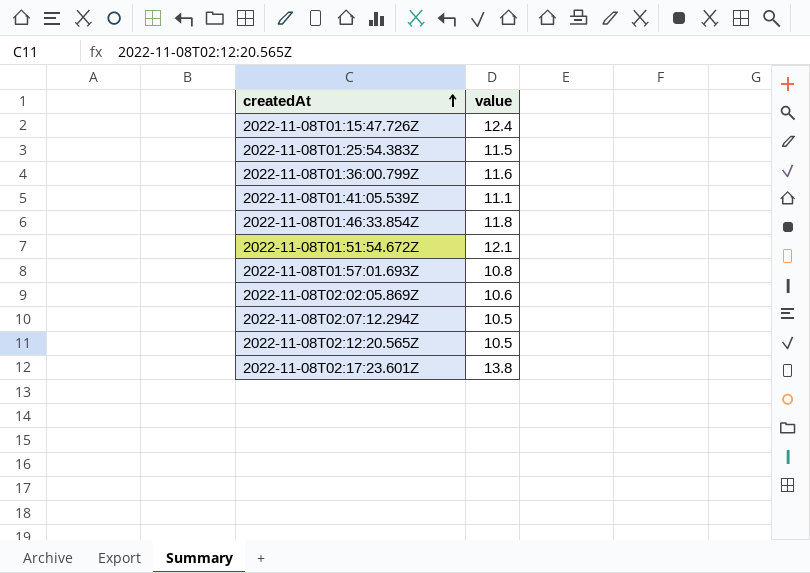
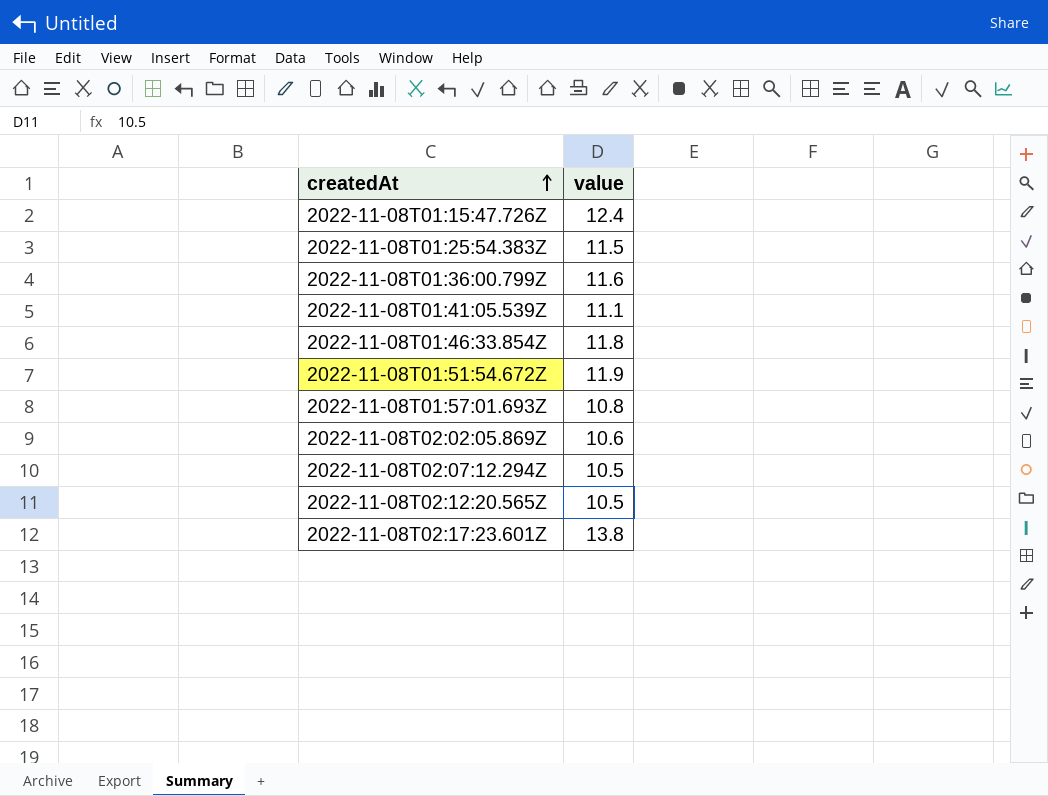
2022-11-08T01:51:54.672Z | value: 12.1 -> 11.9

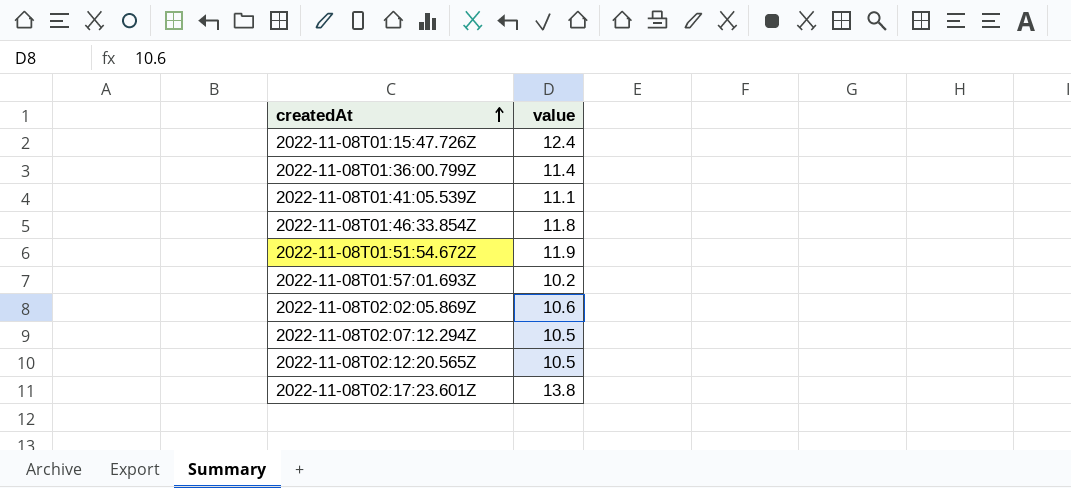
row 2022-11-08T01:25:54.383Z: 11.5 -> none
2022-11-08T01:36:00.799Z | value: 11.6 -> 11.4
2022-11-08T01:57:01.693Z | value: 10.8 -> 10.2

